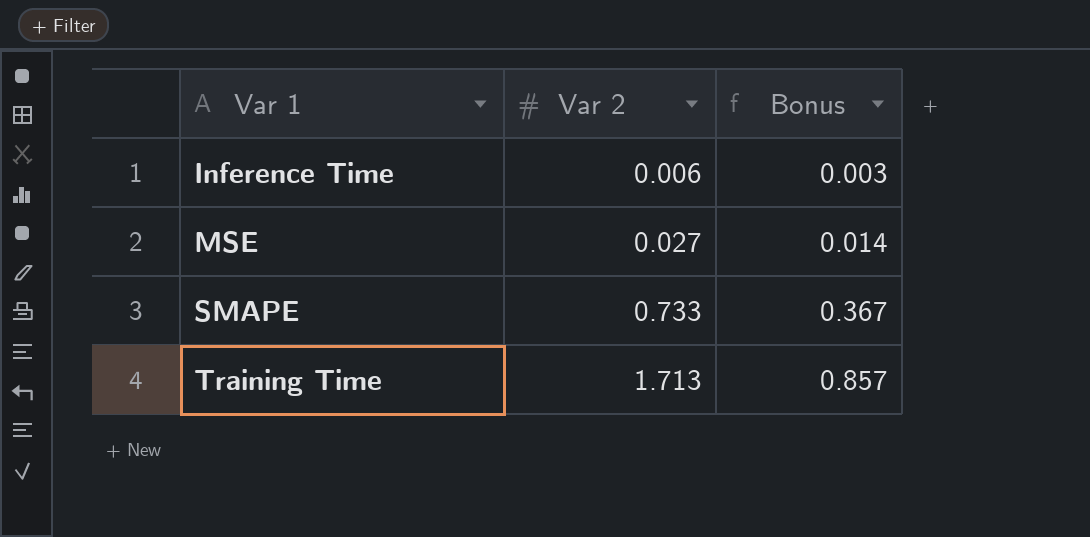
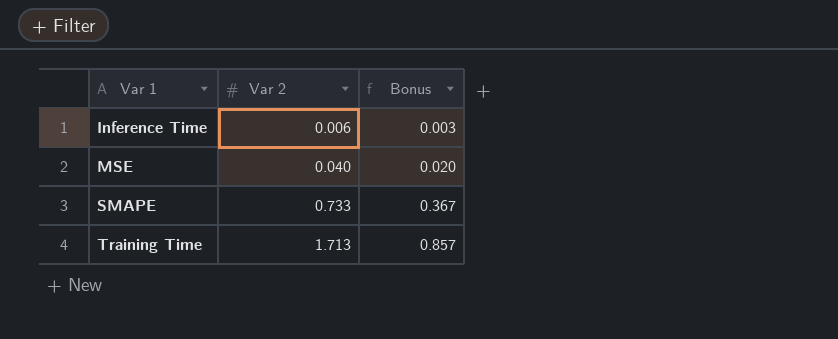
MSE | Var 2: 0.027 -> 0.040
MSE | Bonus: 0.014 -> 0.020

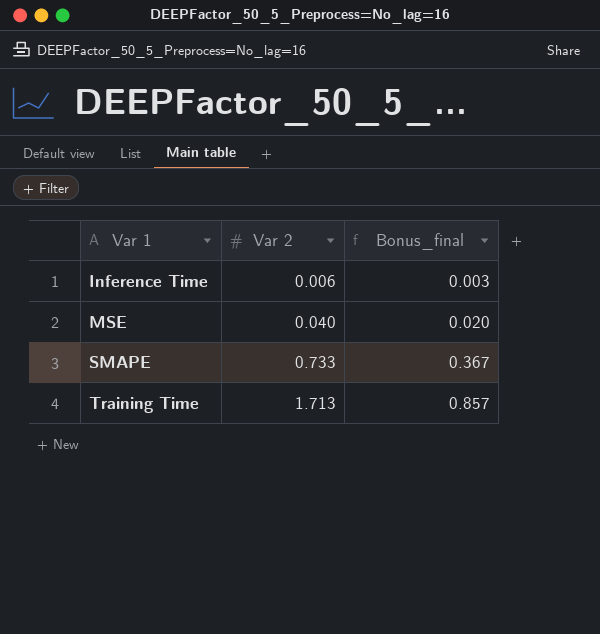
column name: Bonus -> Bonus_final

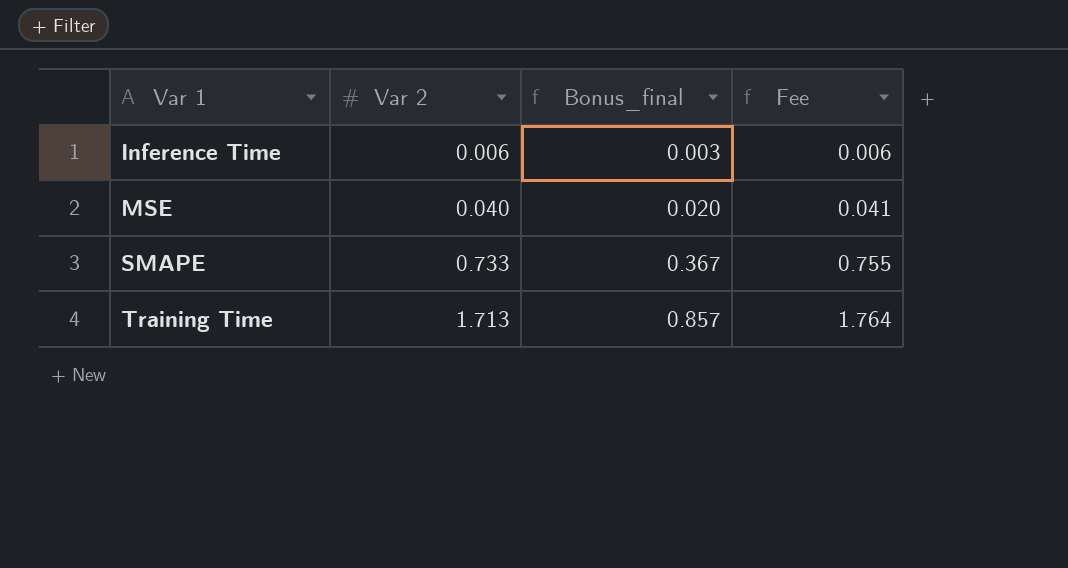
column Fee | formula: none -> [Var 2] * 1.03

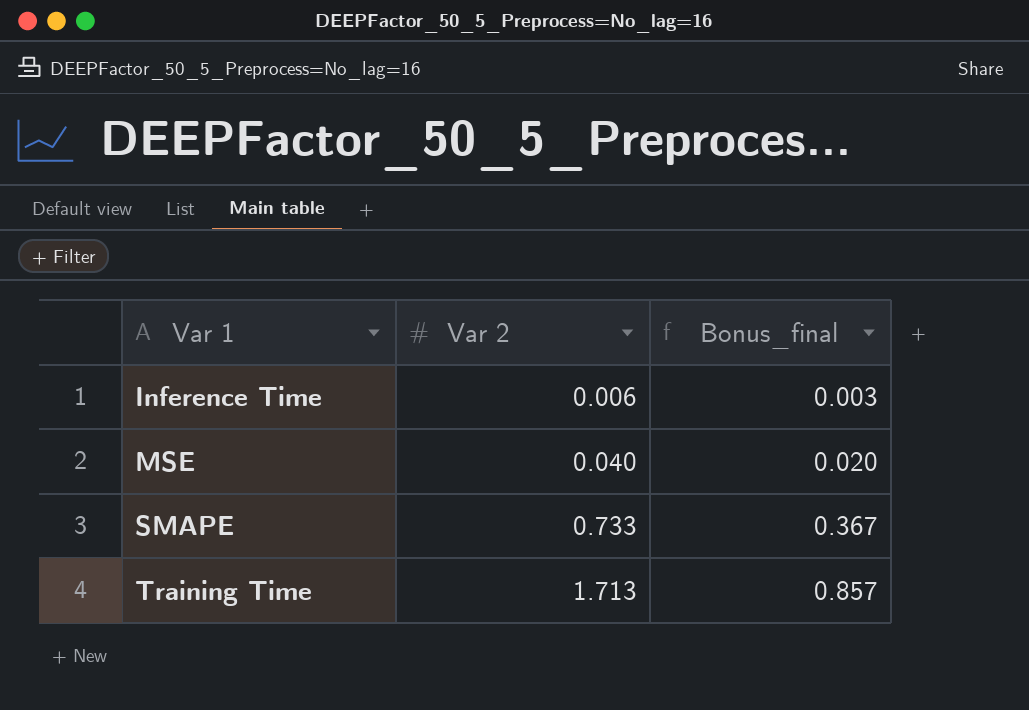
column Fee | formula: [Var 2] * 1.03 -> none

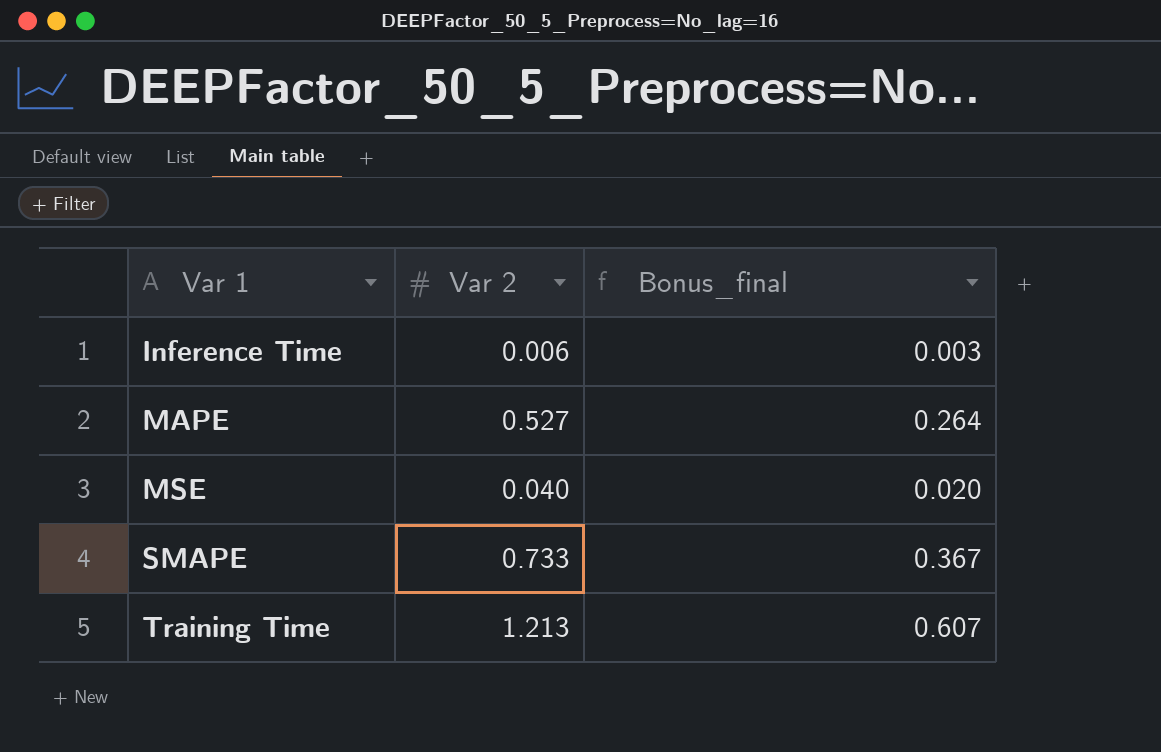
row MAPE: none -> 0.527 | 0.264
Training Time | Var 2: 1.713 -> 1.213
Training Time | Bonus_final: 0.857 -> 0.607

